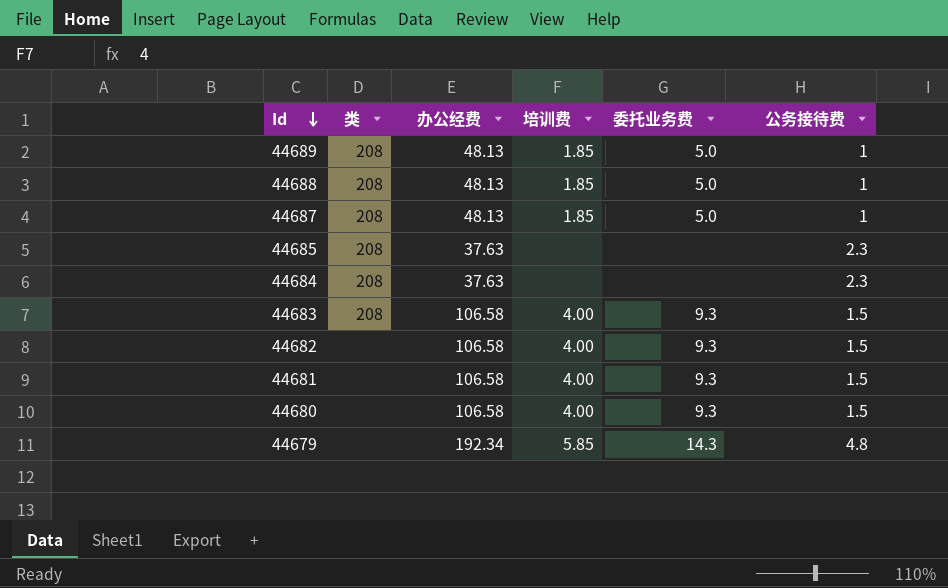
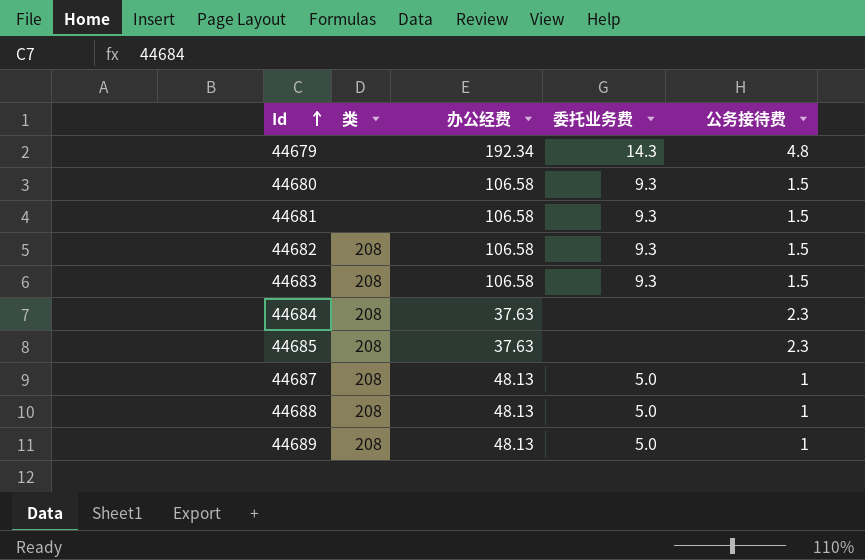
row order: Id descending -> Id ascending
column 培训费 | position: 4 -> none
44682 | 类: none -> 208

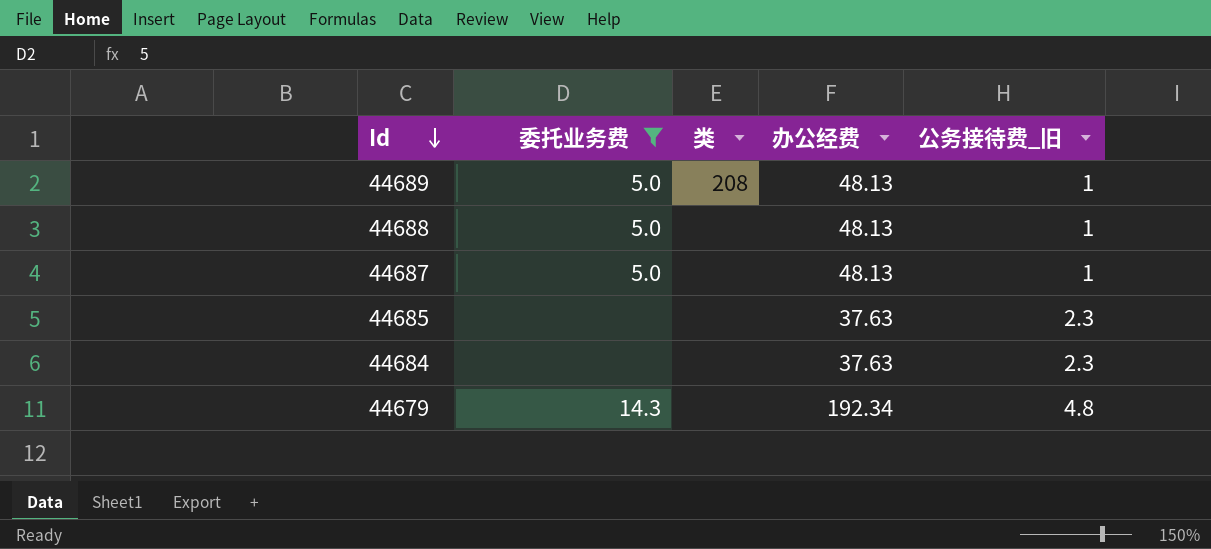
filter: none -> 委托业务费 != 9.3
row order: Id ascending -> Id descending
column 委托业务费 | position: 4 -> 2
column name: 公务接待费 -> 公务接待费_旧
44688 | 类: 208 -> none
44687 | 类: 208 -> none
44685 | 类: 208 -> none
44684 | 类: 208 -> none

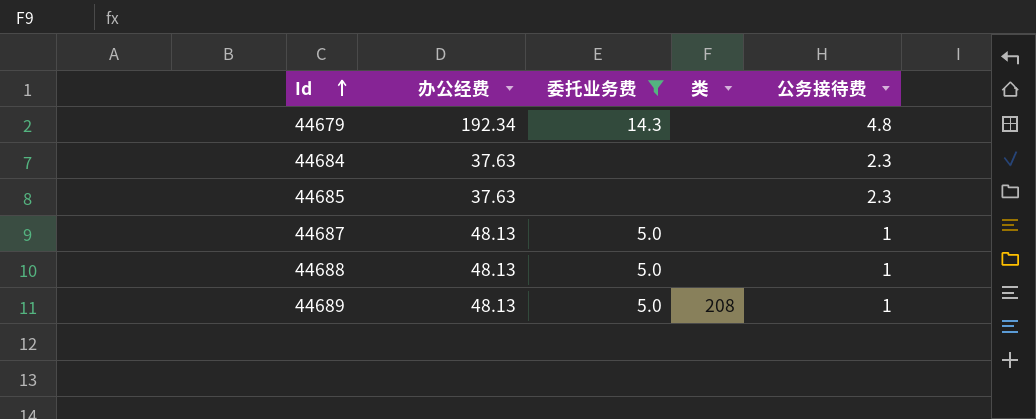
row order: Id descending -> Id ascending
column 办公经费 | position: 4 -> 2
column name: 公务接待费_旧 -> 公务接待费

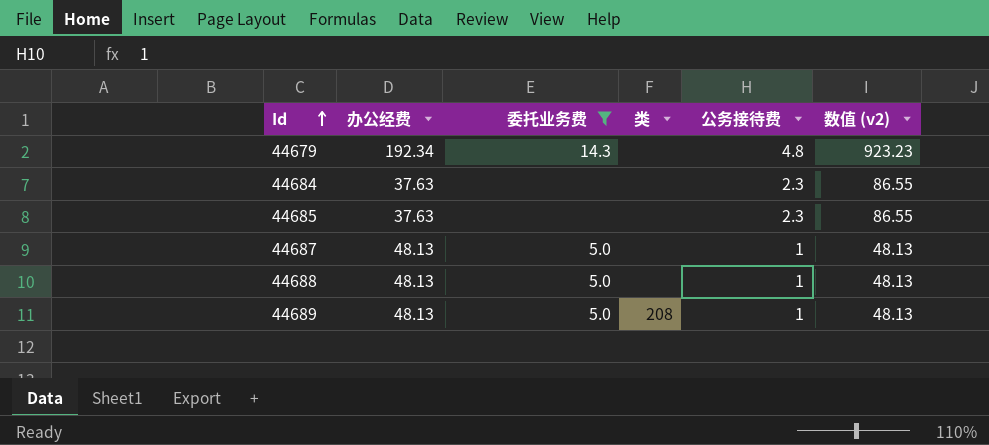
column 数值 (v2) | formula: none -> [办公经费] * [公务接待费]

